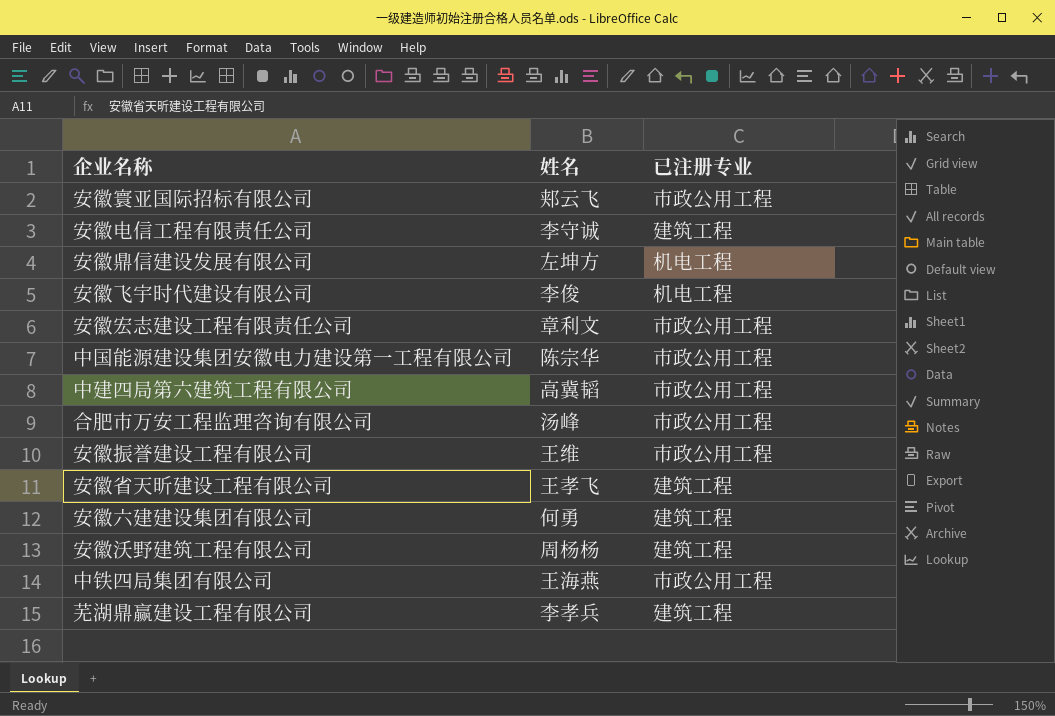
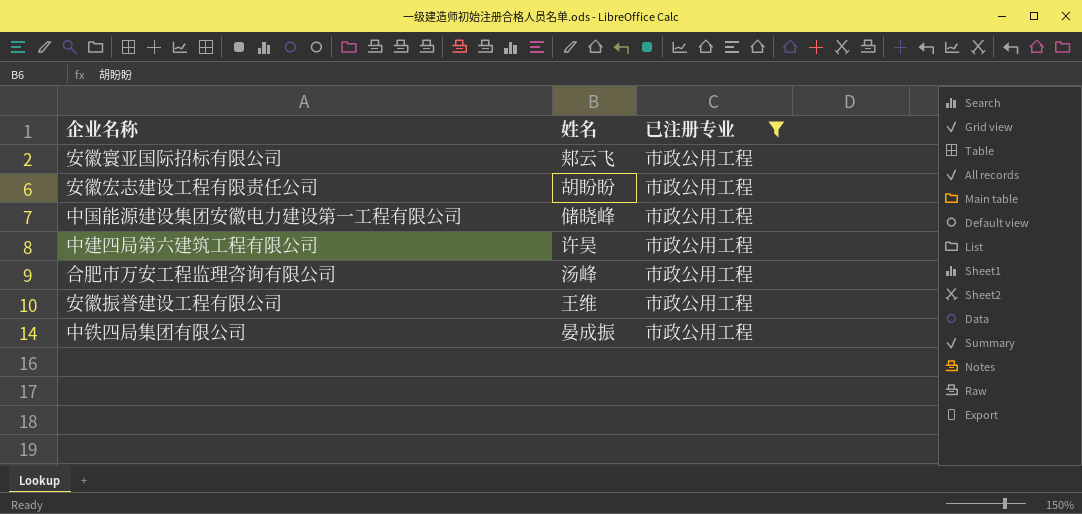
filter: none -> 已注册专业 = 市政公用工程
安徽宏志建设工程有限责任公司 | 姓名: 章利文 -> 胡盼盼
中国能源建设集团安徽电力建设第一工程有限公司 | 姓名: 陈宗华 -> 储晓峰
中建四局第六建筑工程有限公司 | 姓名: 高冀韬 -> 许昊
中铁四局集团有限公司 | 姓名: 王海燕 -> 晏成振

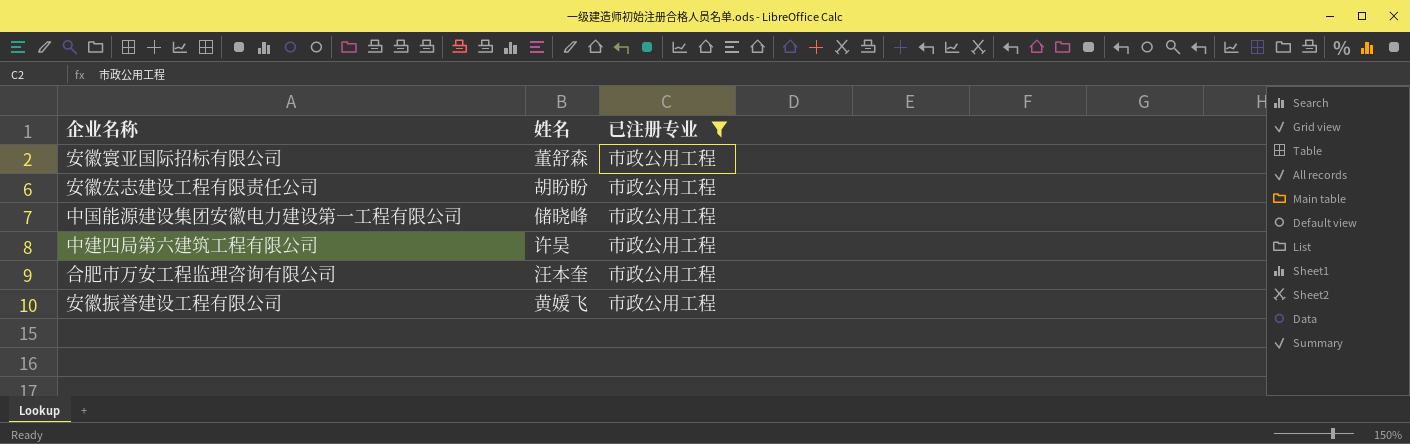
row 中铁四局集团有限公司: 晏成振 | 市政公用工程 -> none
安徽寰亚国际招标有限公司 | 姓名: 郏云飞 -> 董舒森
合肥市万安工程监理咨询有限公司 | 姓名: 汤峰 -> 汪本奎
安徽振誉建设工程有限公司 | 姓名: 王维 -> 黄媛飞

